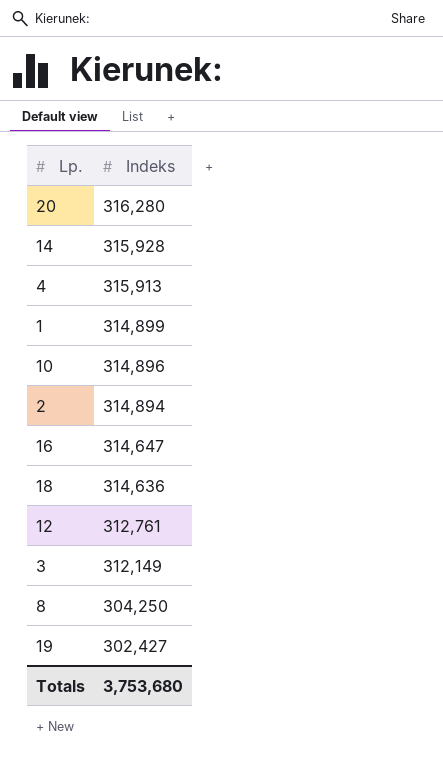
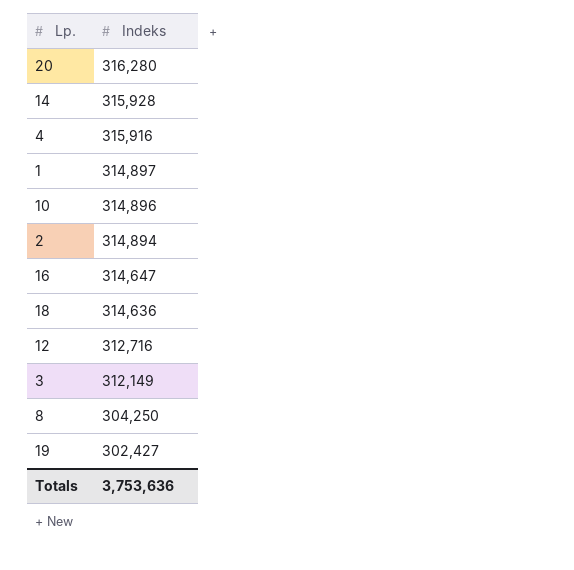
4 | Indeks: 315,913 -> 315,916
1 | Indeks: 314,899 -> 314,897
12 | Indeks: 312,761 -> 312,716
Totals | Indeks: 3,753,680 -> 3,753,636

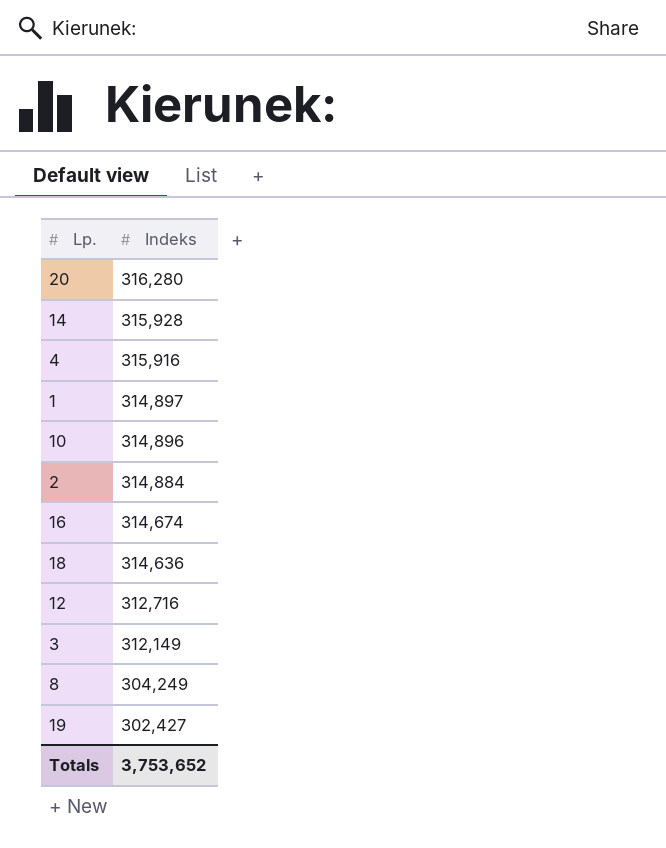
2 | Indeks: 314,894 -> 314,884
16 | Indeks: 314,647 -> 314,674
8 | Indeks: 304,250 -> 304,249
Totals | Indeks: 3,753,636 -> 3,753,652

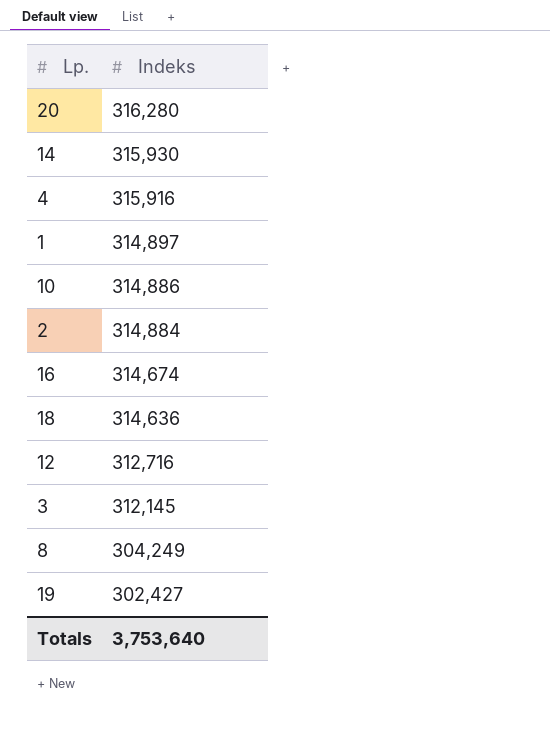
14 | Indeks: 315,928 -> 315,930
10 | Indeks: 314,896 -> 314,886
3 | Indeks: 312,149 -> 312,145
Totals | Indeks: 3,753,652 -> 3,753,640

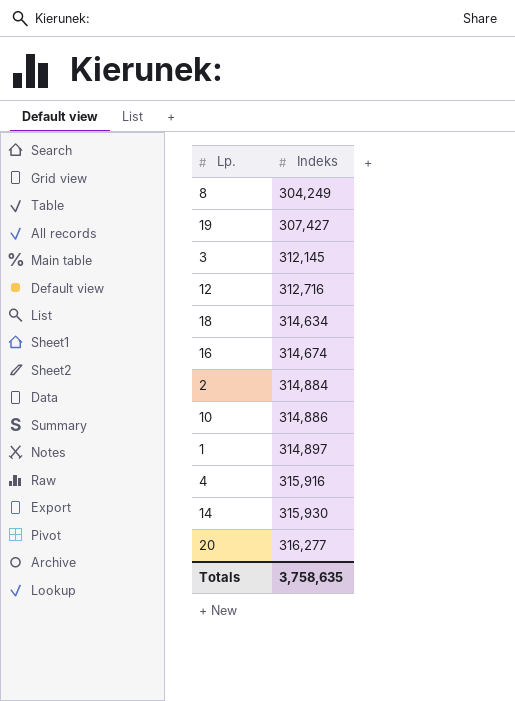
row order: Indeks descending -> Indeks ascending
19 | Indeks: 302,427 -> 307,427
18 | Indeks: 314,636 -> 314,634
20 | Indeks: 316,280 -> 316,277
Totals | Indeks: 3,753,640 -> 3,758,635

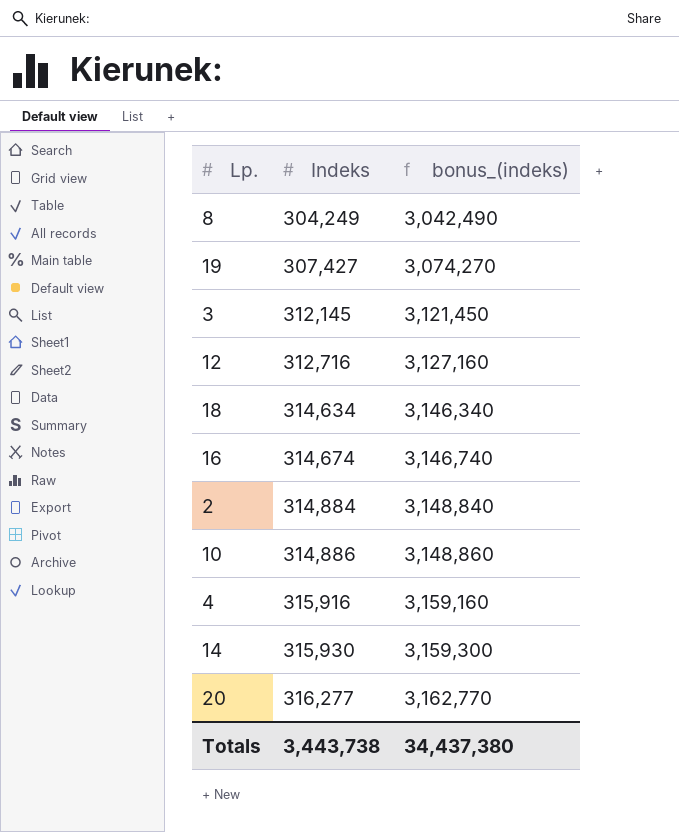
column bonus_(indeks) | formula: none -> [Indeks] * 10
row 1: 314,897 -> none
Totals | Indeks: 3,758,635 -> 3,443,738

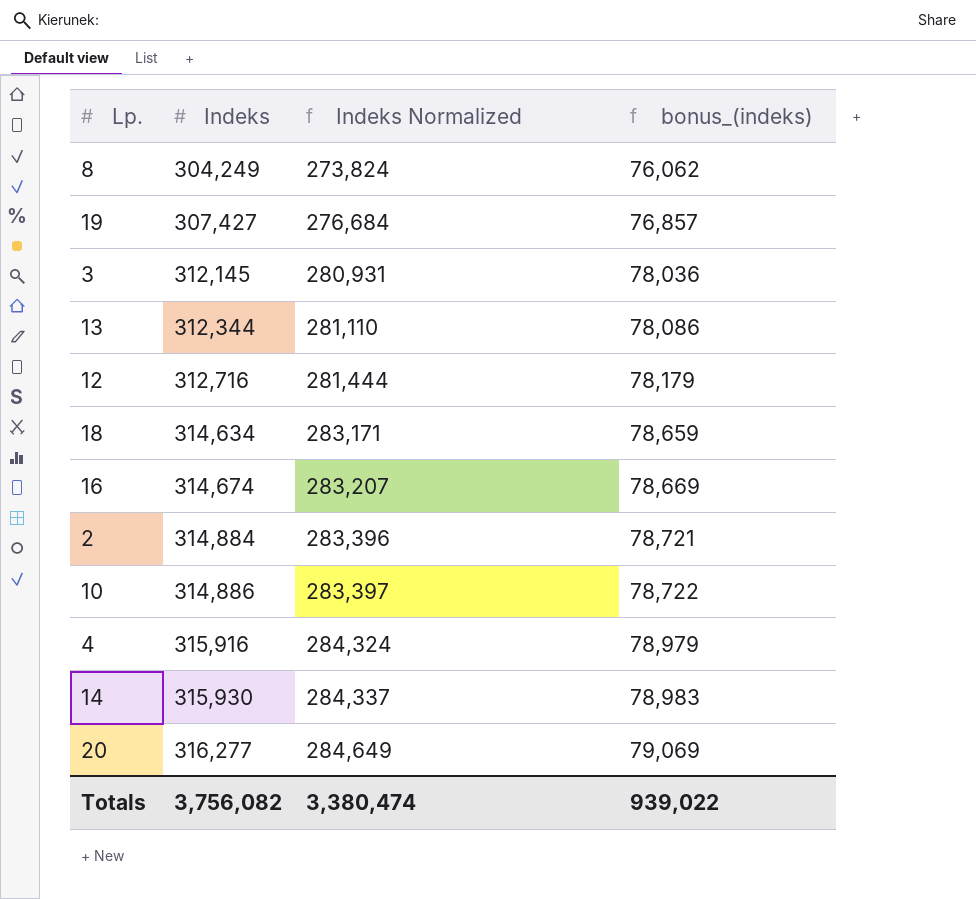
column Indeks Normalized | formula: none -> [Indeks] * 0.9
column bonus_(indeks) | formula: [Indeks] * 10 -> [Indeks] * 0.25
row 13: none -> 312,344 | 281,110 | 78,086
Totals | Indeks: 3,443,738 -> 3,756,082
Totals | bonus_(indeks): 34,437,380 -> 939,022

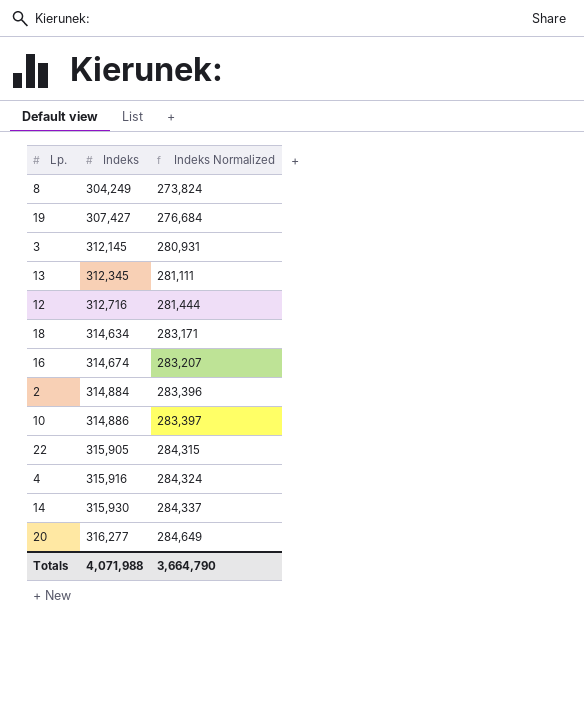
column bonus_(indeks) | formula: [Indeks] * 0.25 -> none
13 | Indeks: 312,344 -> 312,345
13 | Indeks Normalized: 281,110 -> 281,111
row 22: none -> 315,905 | 284,315
Totals | Indeks: 3,756,082 -> 4,071,988
Totals | Indeks Normalized: 3,380,474 -> 3,664,790

